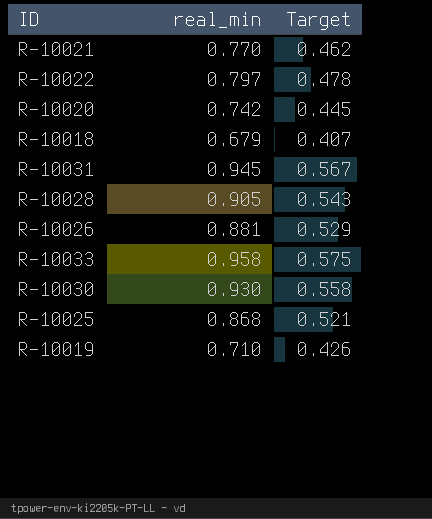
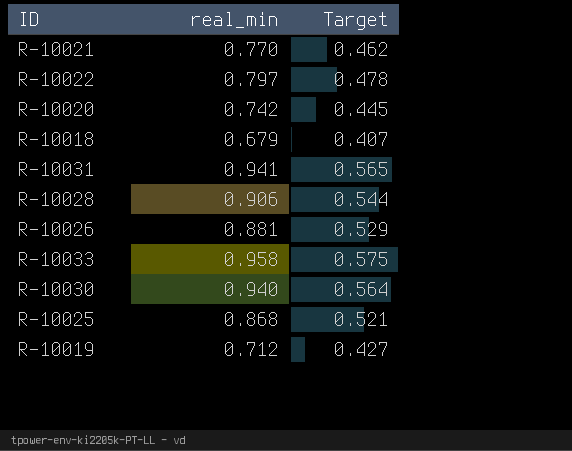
R-10031 | real_min: 0.945 -> 0.941
R-10031 | Target: 0.567 -> 0.565
R-10028 | real_min: 0.905 -> 0.906
R-10028 | Target: 0.543 -> 0.544
R-10030 | real_min: 0.930 -> 0.940
R-10030 | Target: 0.558 -> 0.564
R-10019 | real_min: 0.710 -> 0.712
R-10019 | Target: 0.426 -> 0.427

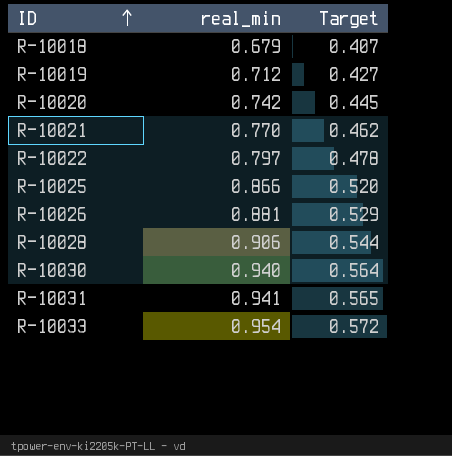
row order: none -> ID ascending
R-10025 | real_min: 0.868 -> 0.866
R-10025 | Target: 0.521 -> 0.520
R-10033 | real_min: 0.958 -> 0.954
R-10033 | Target: 0.575 -> 0.572

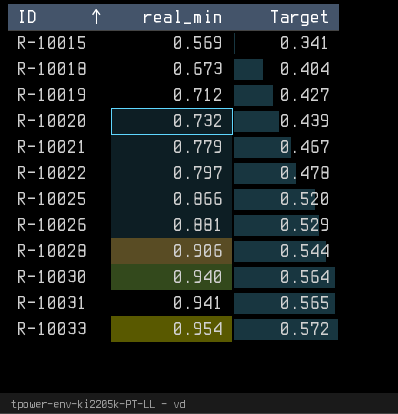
row R-10015: none -> 0.569 | 0.341
R-10018 | real_min: 0.679 -> 0.673
R-10018 | Target: 0.407 -> 0.404
R-10020 | real_min: 0.742 -> 0.732
R-10020 | Target: 0.445 -> 0.439
R-10021 | real_min: 0.770 -> 0.779
R-10021 | Target: 0.462 -> 0.467

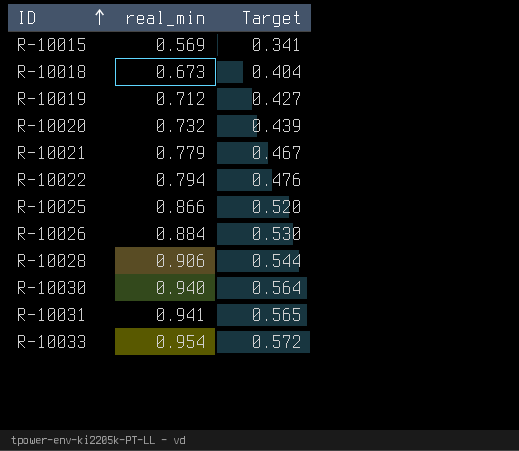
R-10022 | real_min: 0.797 -> 0.794
R-10022 | Target: 0.478 -> 0.476
R-10026 | real_min: 0.881 -> 0.884
R-10026 | Target: 0.529 -> 0.530

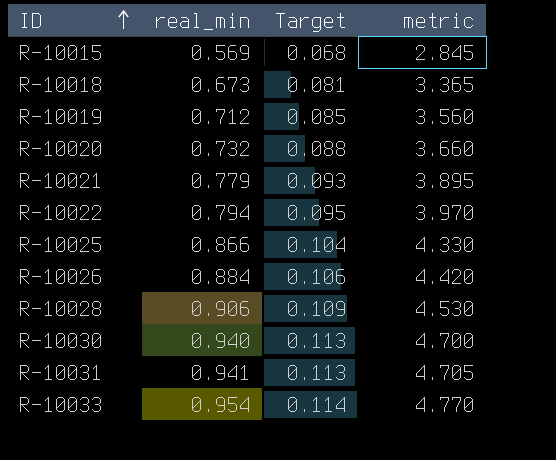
column Target | formula: [real_min] * 0.6 -> [real_min] * 0.12
column metric | formula: none -> [real_min] * 5

